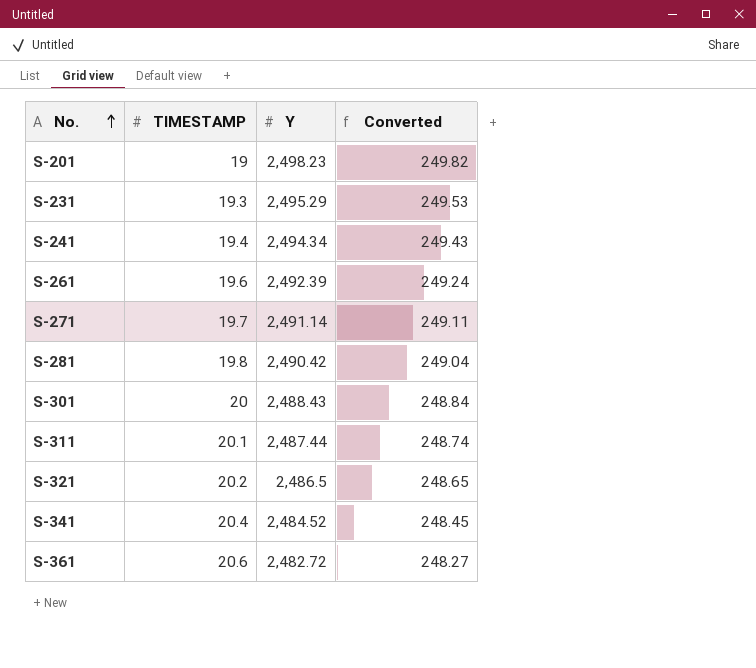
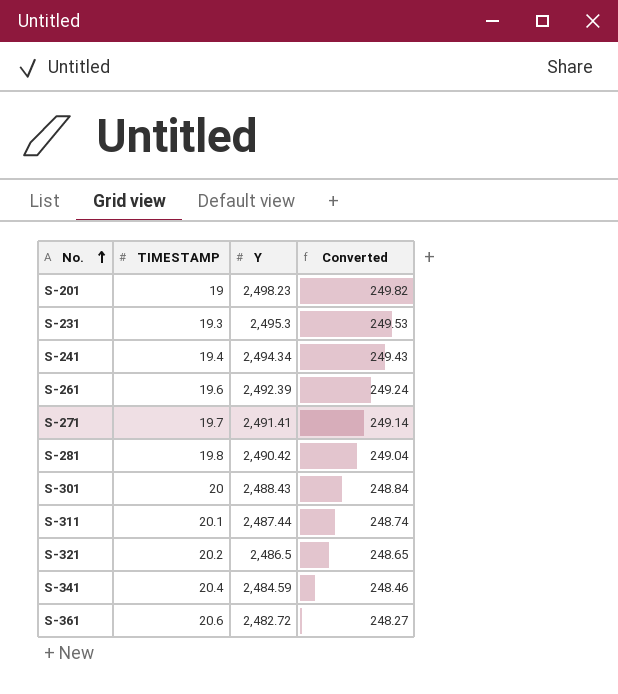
S-231 | Y: 2,495.29 -> 2,495.3
S-271 | Y: 2,491.14 -> 2,491.41
S-271 | Converted: 249.11 -> 249.14
S-341 | Y: 2,484.52 -> 2,484.59
S-341 | Converted: 248.45 -> 248.46

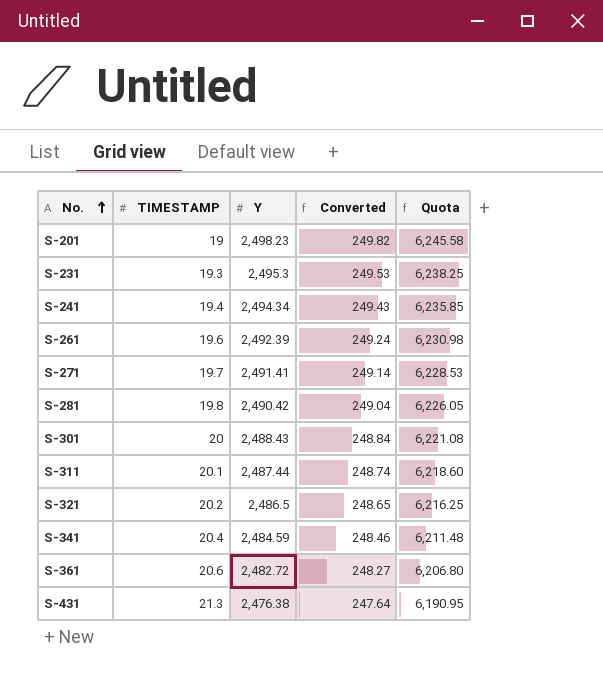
column Quota | formula: none -> [Y] * 2.5
row S-431: none -> 21.3 | 2,476.38 | 247.64 | 6,190.95

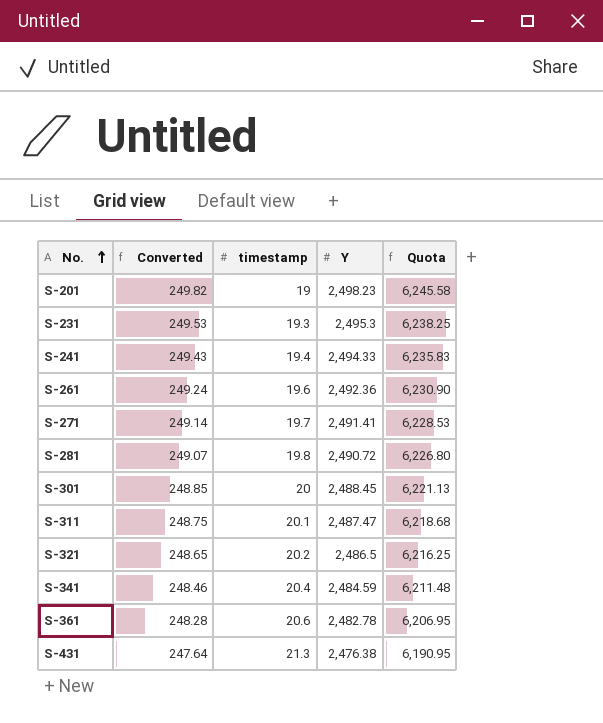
column Converted | position: 4 -> 2
column name: TIMESTAMP -> timestamp
S-241 | Y: 2,494.34 -> 2,494.33
S-241 | Quota: 6,235.85 -> 6,235.83
S-261 | Y: 2,492.39 -> 2,492.36
S-261 | Quota: 6,230.98 -> 6,230.90
S-281 | Converted: 249.04 -> 249.07
S-281 | Y: 2,490.42 -> 2,490.72
S-281 | Quota: 6,226.05 -> 6,226.80
S-301 | Converted: 248.84 -> 248.85
S-301 | Y: 2,488.43 -> 2,488.45
S-301 | Quota: 6,221.08 -> 6,221.13
S-311 | Converted: 248.74 -> 248.75
S-311 | Y: 2,487.44 -> 2,487.47
S-311 | Quota: 6,218.60 -> 6,218.68
S-361 | Converted: 248.27 -> 248.28
S-361 | Y: 2,482.72 -> 2,482.78
S-361 | Quota: 6,206.80 -> 6,206.95

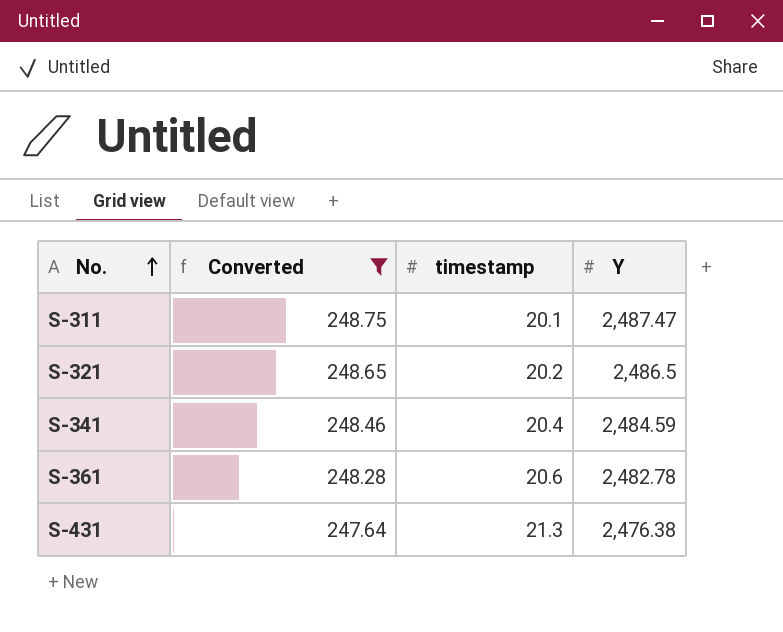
filter: none -> Converted <= 248.75
column Quota | formula: [Y] * 2.5 -> none

